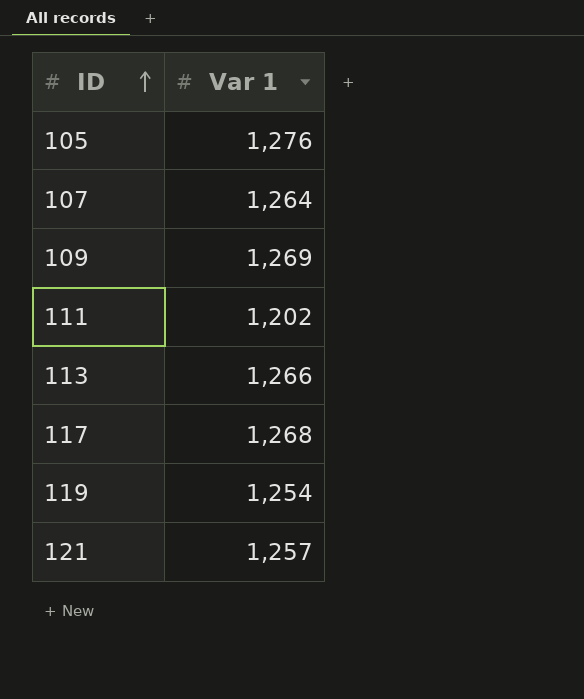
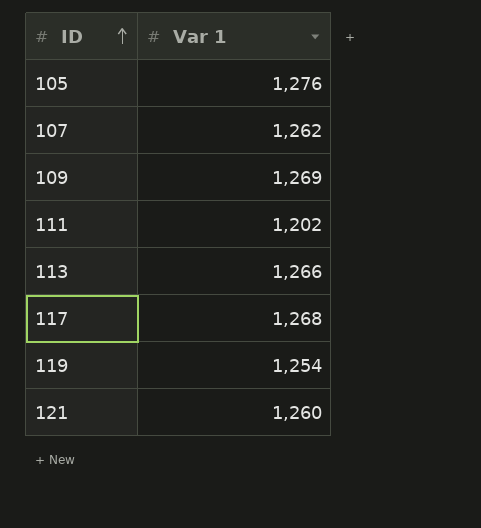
107 | Var 1: 1,264 -> 1,262
121 | Var 1: 1,257 -> 1,260

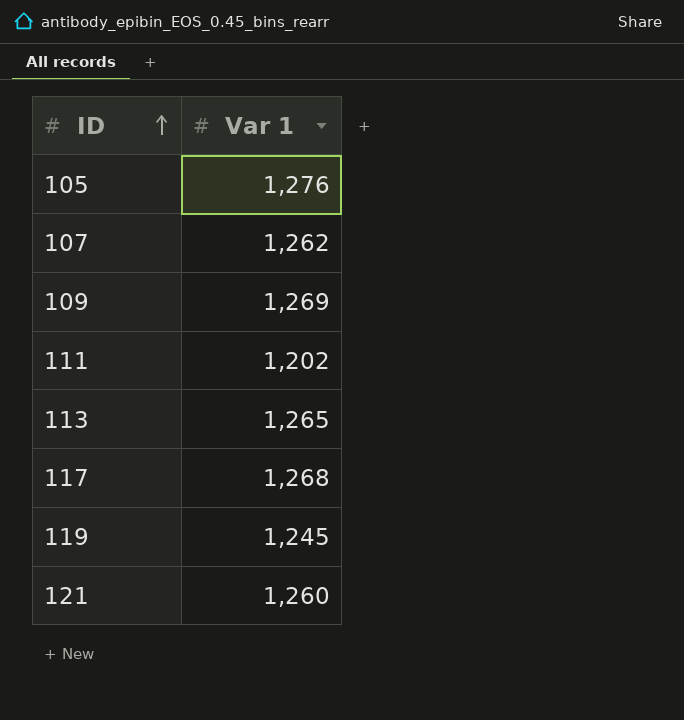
113 | Var 1: 1,266 -> 1,265
119 | Var 1: 1,254 -> 1,245

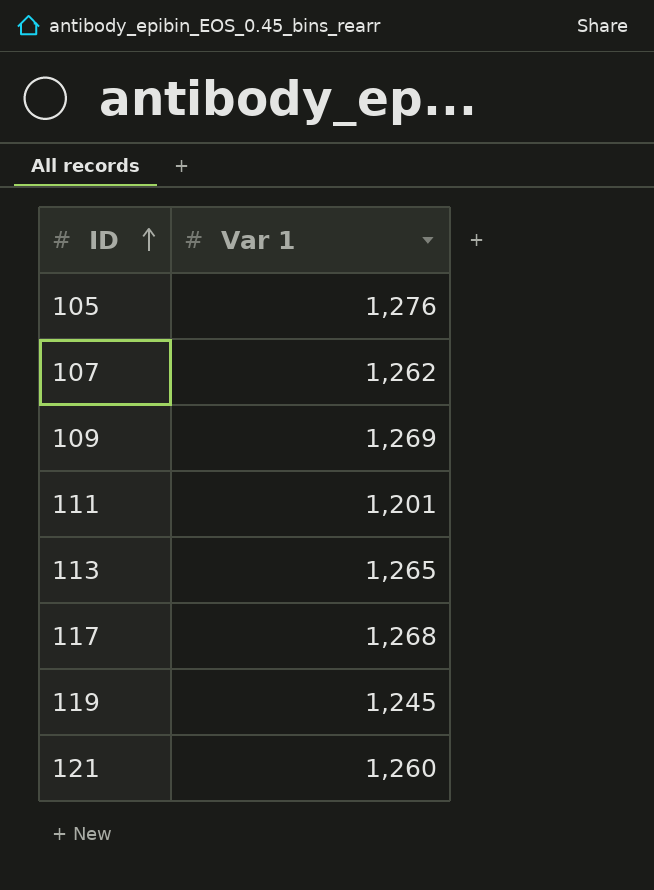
111 | Var 1: 1,202 -> 1,201

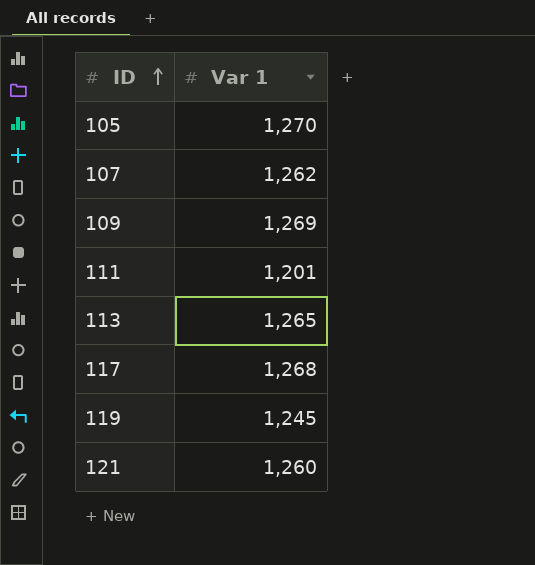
105 | Var 1: 1,276 -> 1,270

